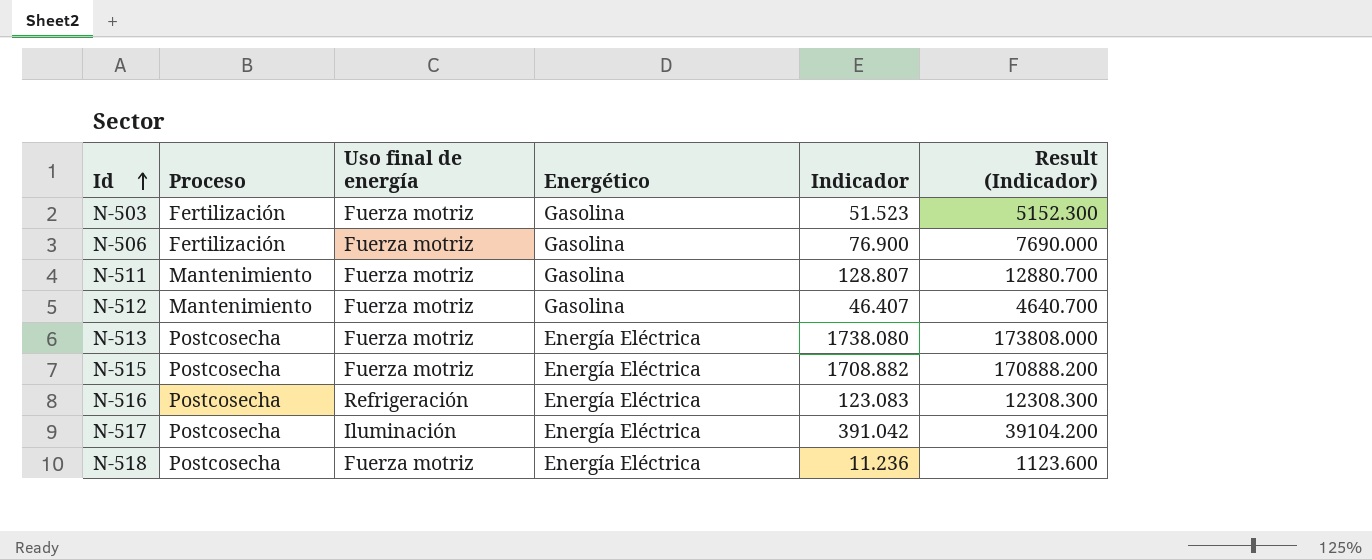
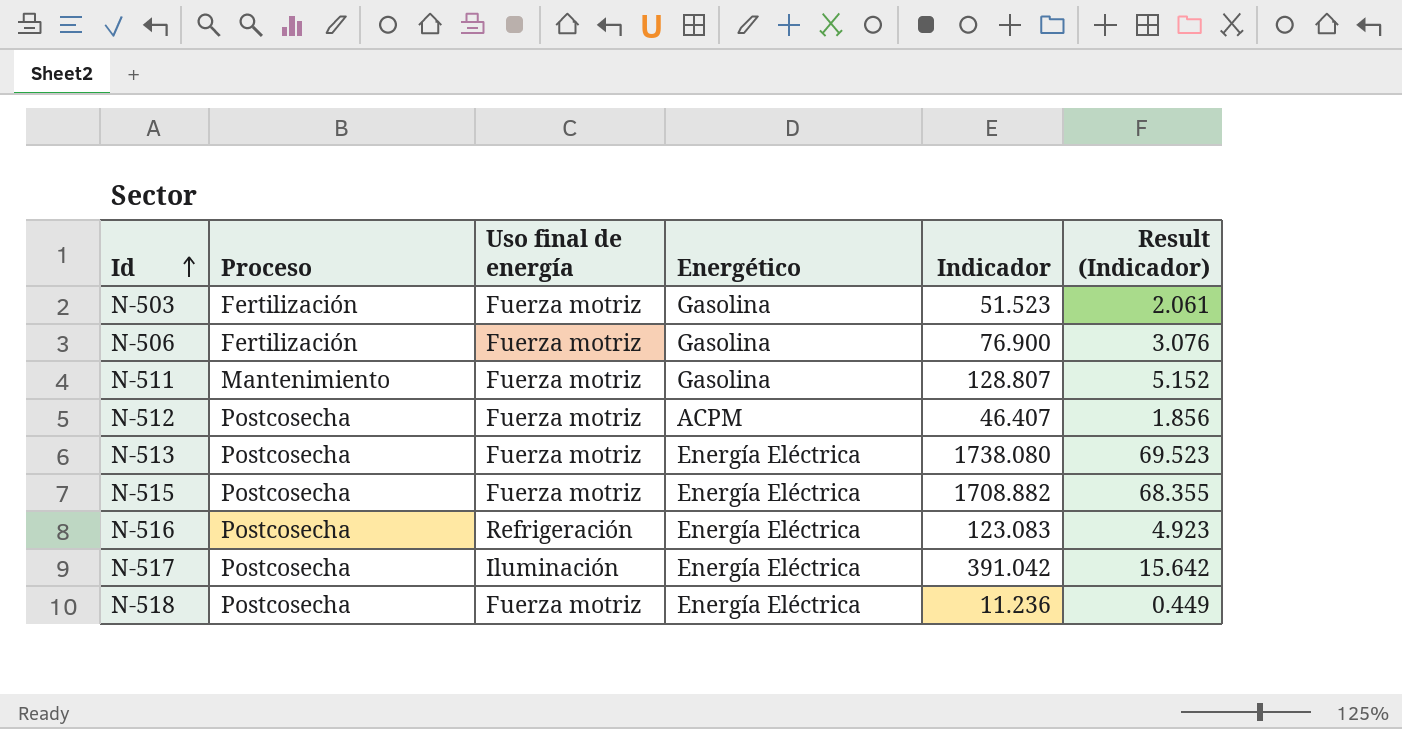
column Result (Indicador) | formula: [Indicador] * 100 -> [Indicador] * 0.04
N-512 | Proceso: Mantenimiento -> Postcosecha
N-512 | Energético: Gasolina -> ACPM

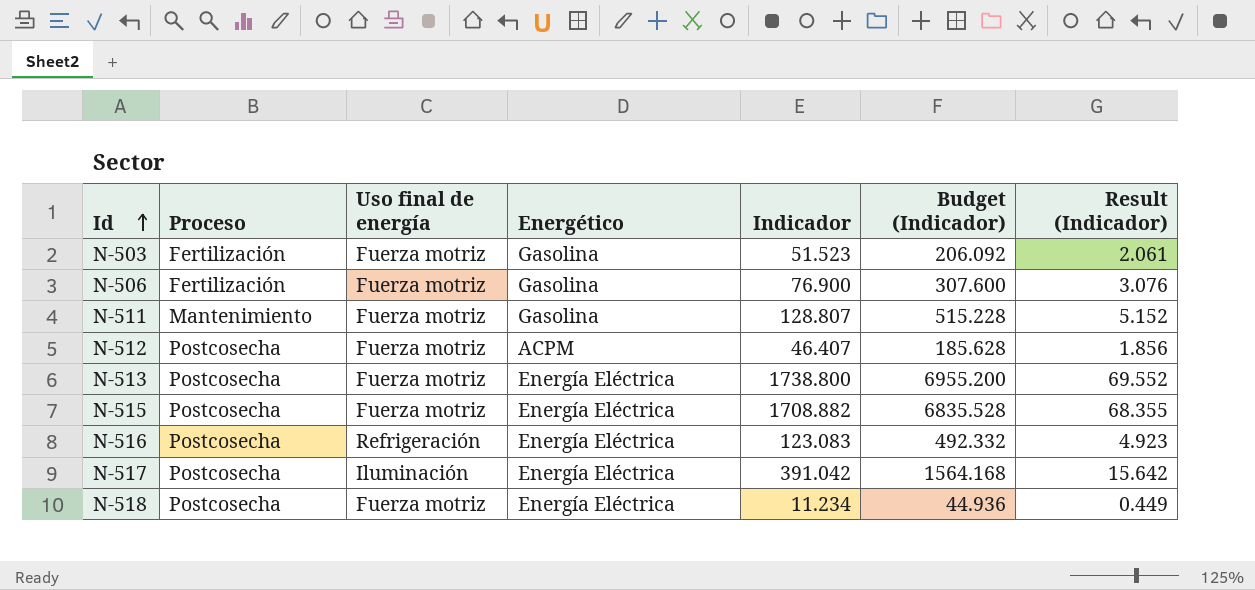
column Budget (Indicador) | formula: none -> [Indicador] * 4
N-513 | Indicador: 1738.080 -> 1738.800
N-513 | Result (Indicador): 69.523 -> 69.552
N-518 | Indicador: 11.236 -> 11.234

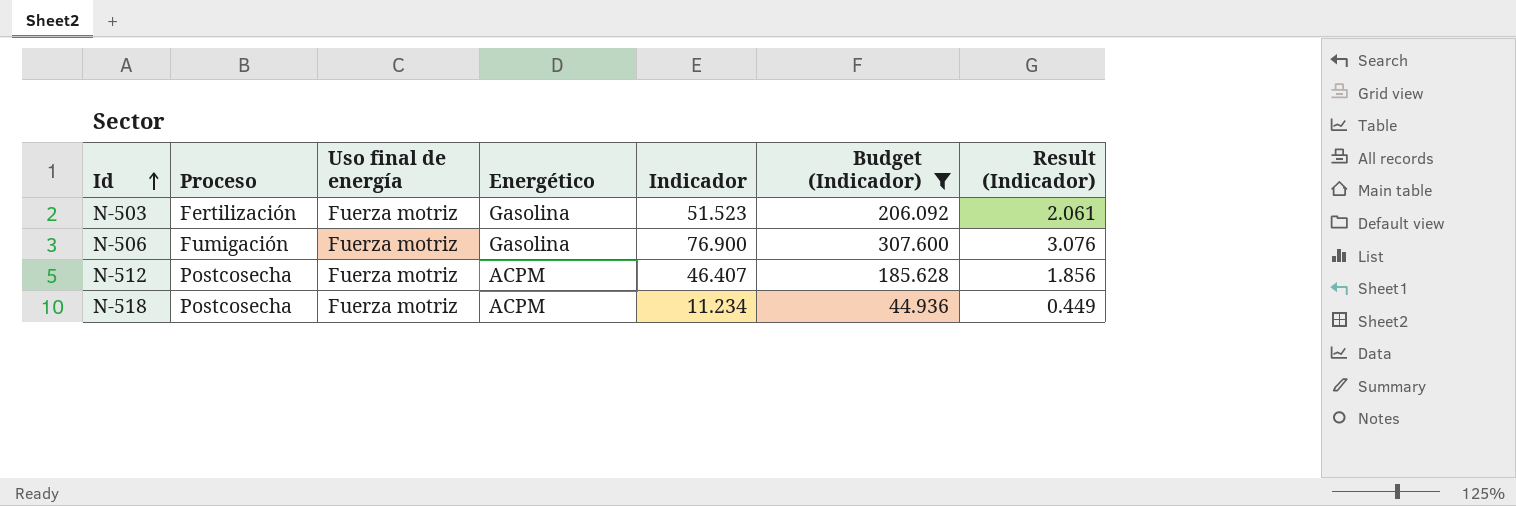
filter: none -> Budget (Indicador) <= 307.600
N-506 | Proceso: Fertilización -> Fumigación
N-518 | Energético: Energía Eléctrica -> ACPM

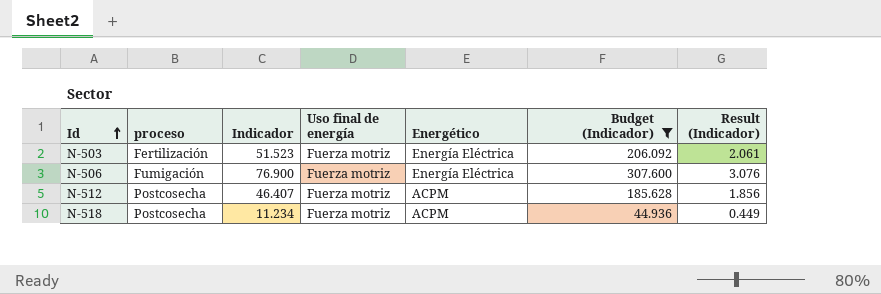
column name: Proceso -> proceso
column Indicador | position: 5 -> 3
N-503 | Energético: Gasolina -> Energía Eléctrica
N-506 | Energético: Gasolina -> Energía Eléctrica

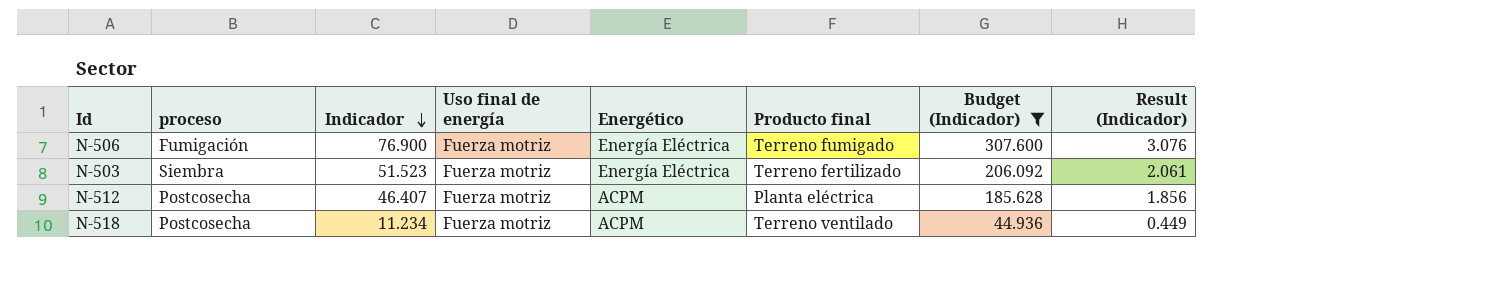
row order: Id ascending -> Indicador descending
column Producto final | position: none -> 6
N-503 | proceso: Fertilización -> Siembra

